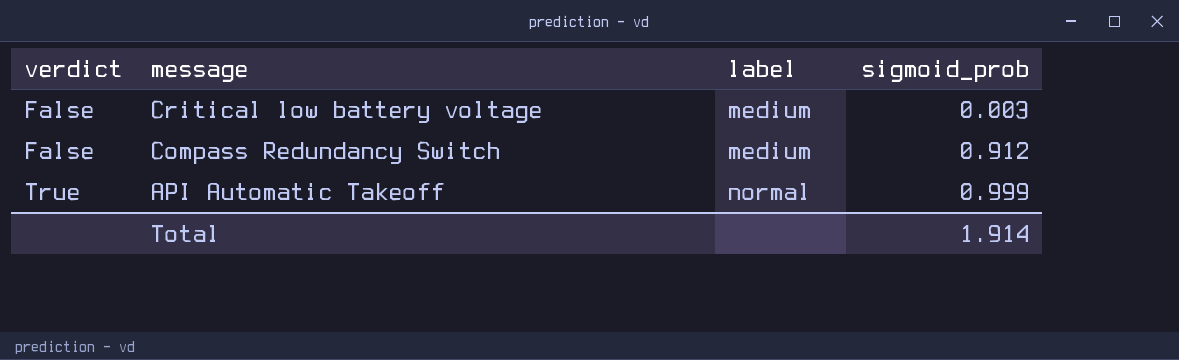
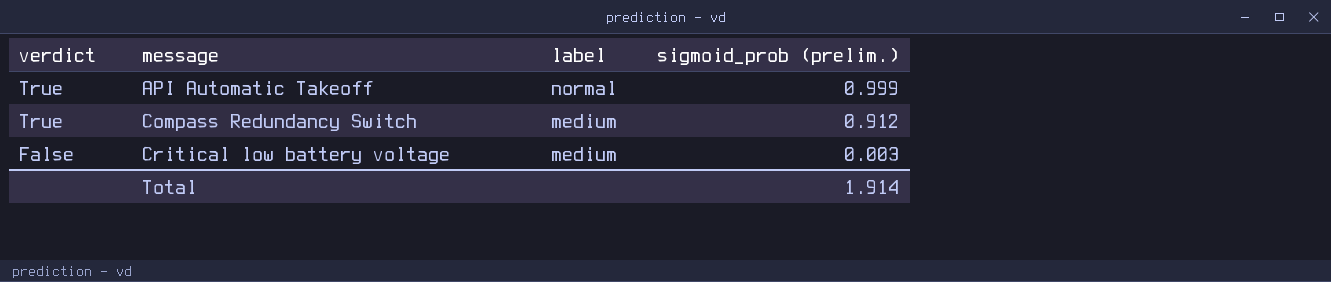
row order: verdict ascending -> verdict descending
column name: sigmoid_prob -> sigmoid_prob (prelim.)
Compass Redundancy Switch | verdict: False -> True

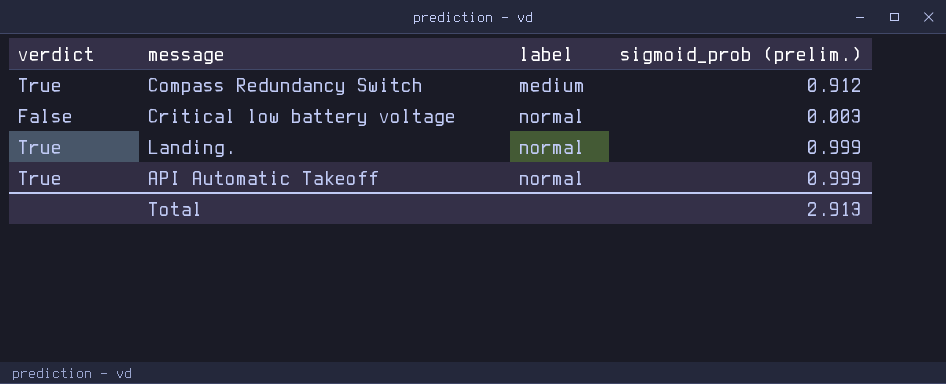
row order: verdict descending -> label ascending
Critical low battery voltage | label: medium -> normal
row Landing.: none -> True | normal | 0.999
Total | sigmoid_prob (prelim.): 1.914 -> 2.913

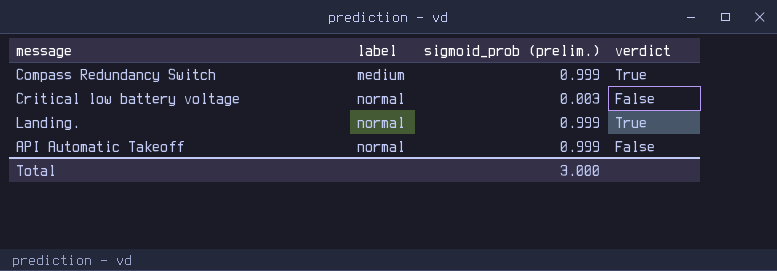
column verdict | position: 1 -> 4
Compass Redundancy Switch | sigmoid_prob (prelim.): 0.912 -> 0.999
API Automatic Takeoff | verdict: True -> False
Total | sigmoid_prob (prelim.): 2.913 -> 3.000

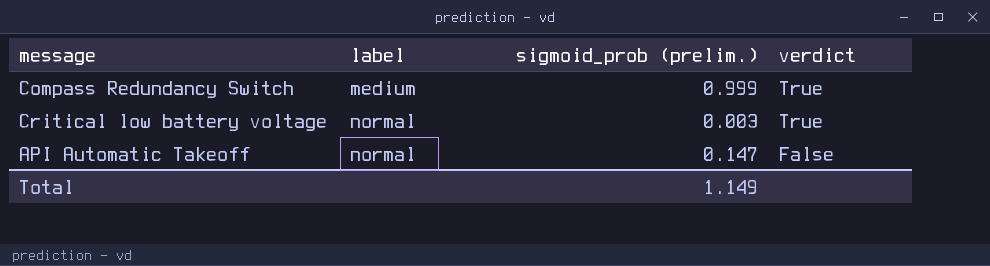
row Landing.: normal | 0.999 | True -> none
Critical low battery voltage | verdict: False -> True
API Automatic Takeoff | sigmoid_prob (prelim.): 0.999 -> 0.147
Total | sigmoid_prob (prelim.): 3.000 -> 1.149

